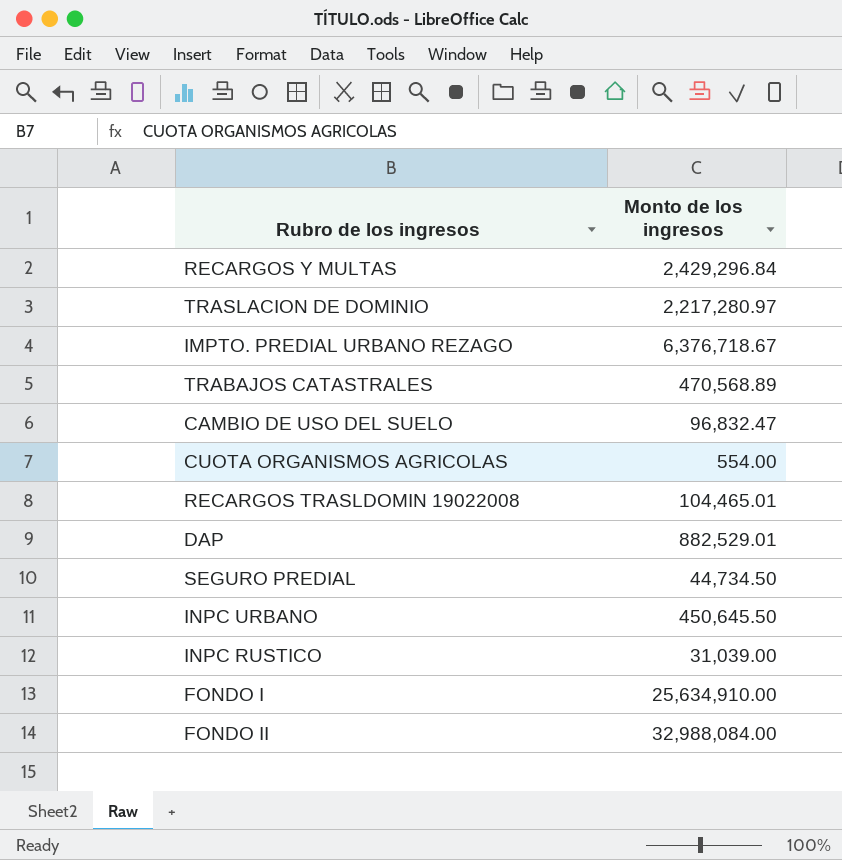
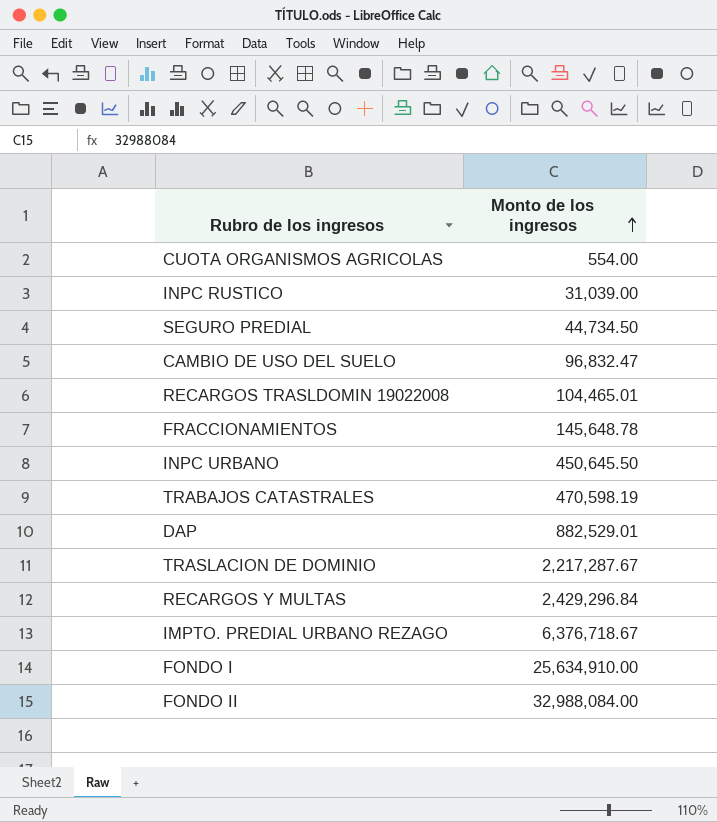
row order: none -> Monto de los ingresos ascending
row FRACCIONAMIENTOS: none -> 145,648.78
TRABAJOS CATASTRALES | Monto de los ingresos: 470,568.89 -> 470,598.19
TRASLACION DE DOMINIO | Monto de los ingresos: 2,217,280.97 -> 2,217,287.67

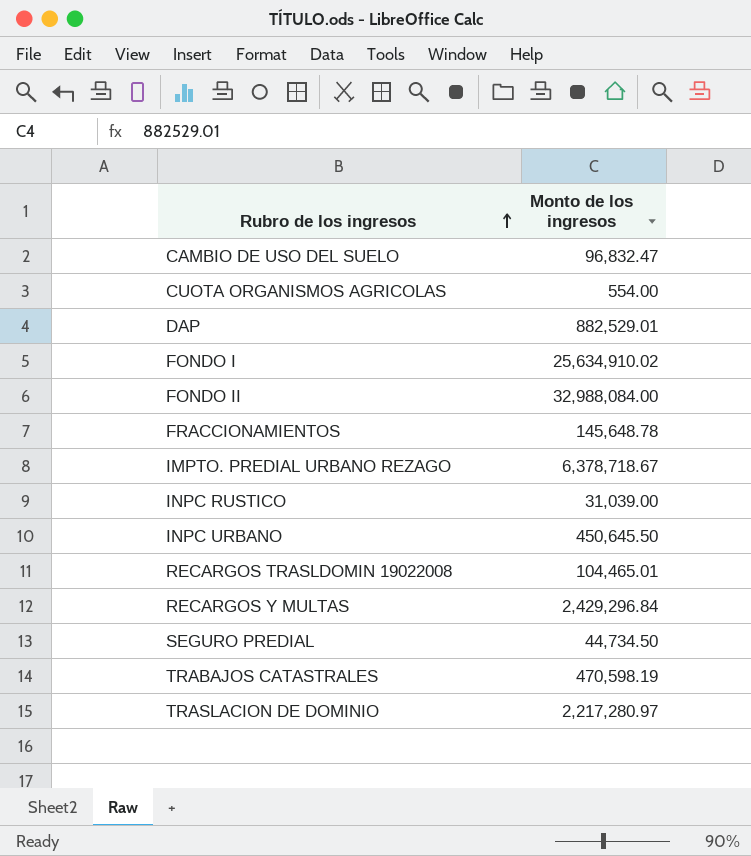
row order: Monto de los ingresos ascending -> Rubro de los ingresos ascending
FONDO I | Monto de los ingresos: 25,634,910.00 -> 25,634,910.02
IMPTO. PREDIAL URBANO REZAGO | Monto de los ingresos: 6,376,718.67 -> 6,378,718.67
TRASLACION DE DOMINIO | Monto de los ingresos: 2,217,287.67 -> 2,217,280.97

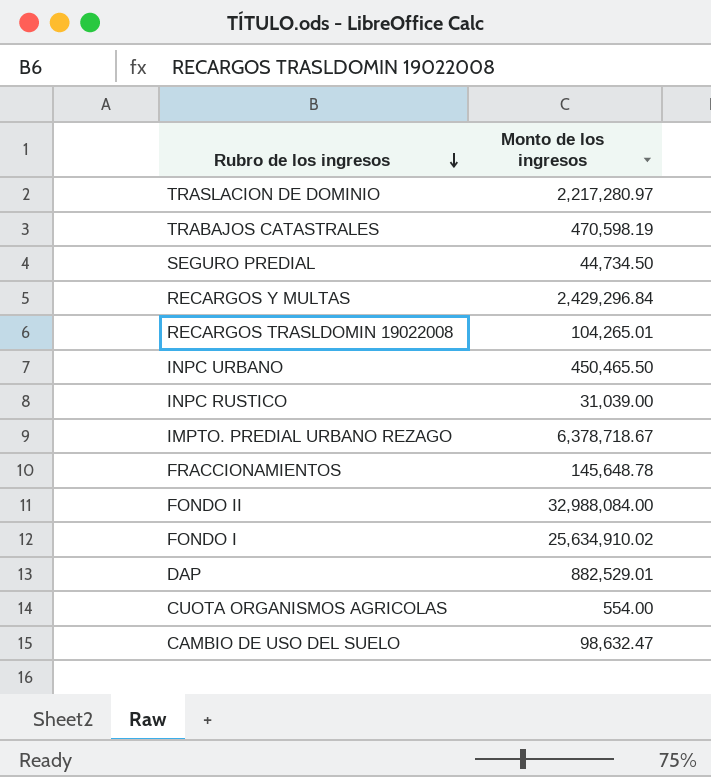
row order: Rubro de los ingresos ascending -> Rubro de los ingresos descending
RECARGOS TRASLDOMIN 19022008 | Monto de los ingresos: 104,465.01 -> 104,265.01
INPC URBANO | Monto de los ingresos: 450,645.50 -> 450,465.50
CAMBIO DE USO DEL SUELO | Monto de los ingresos: 96,832.47 -> 98,632.47

